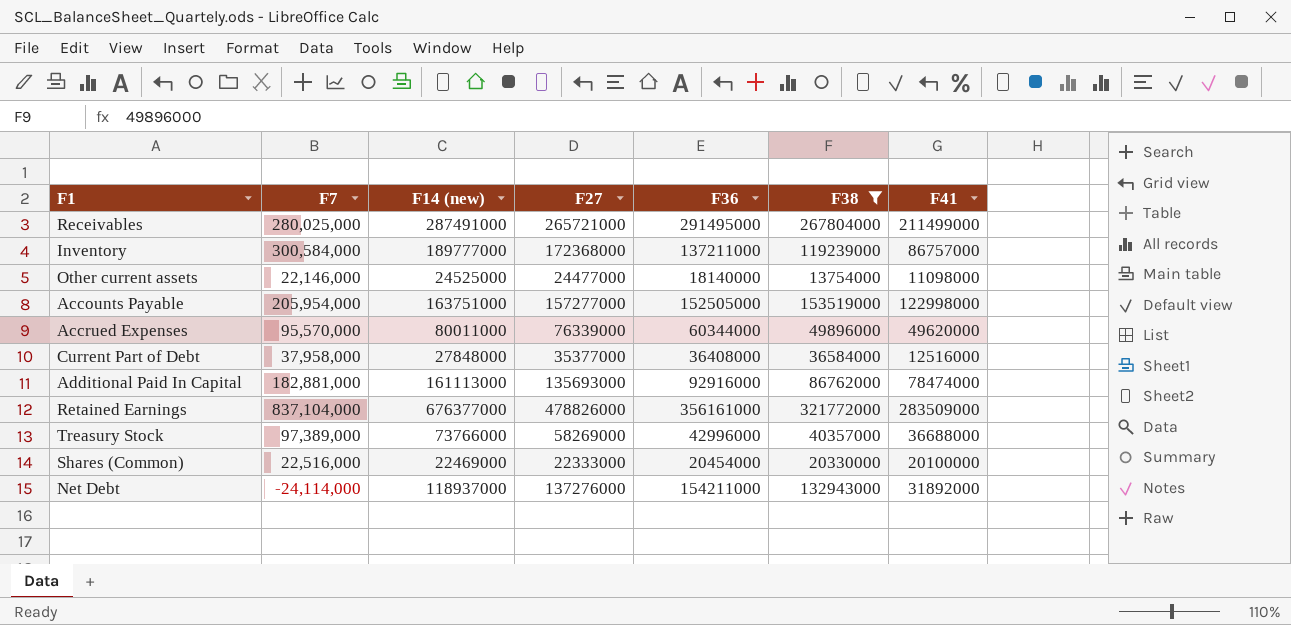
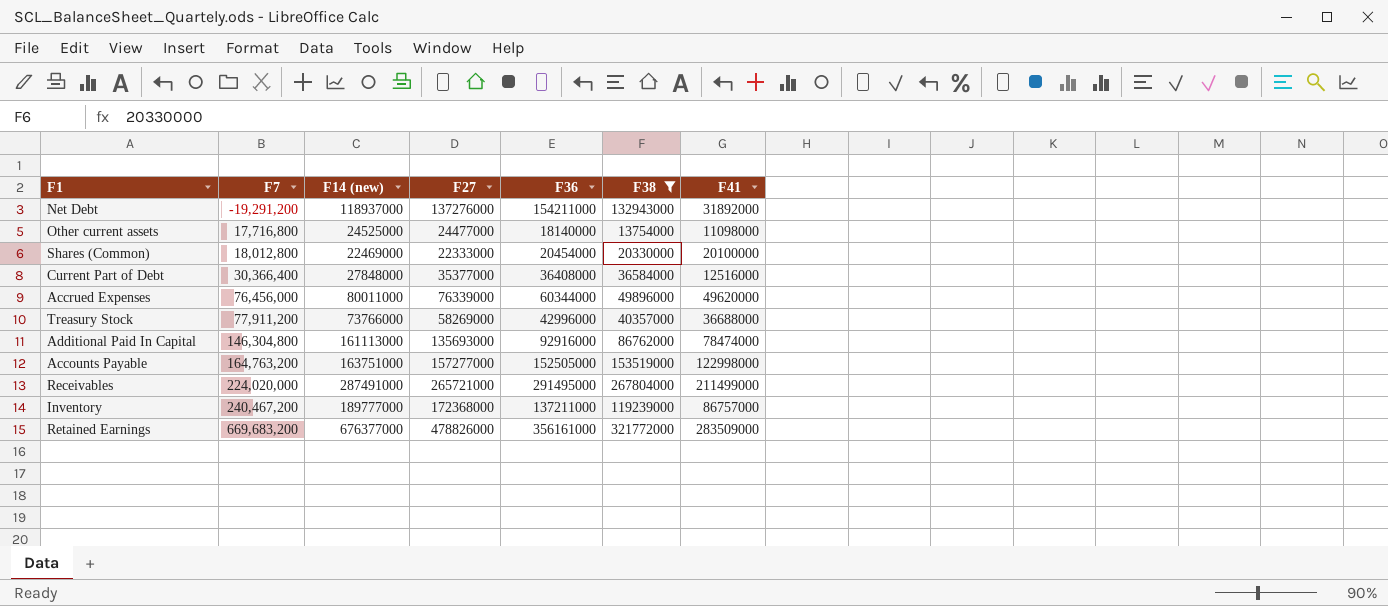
row order: none -> F7 ascending
Net Debt | F7: -24,114,000 -> -19,291,200
Other current assets | F7: 22,146,000 -> 17,716,800
Shares (Common) | F7: 22,516,000 -> 18,012,800
Current Part of Debt | F7: 37,958,000 -> 30,366,400
Accrued Expenses | F7: 95,570,000 -> 76,456,000
Treasury Stock | F7: 97,389,000 -> 77,911,200
Additional Paid In Capital | F7: 182,881,000 -> 146,304,800
Accounts Payable | F7: 205,954,000 -> 164,763,200
Receivables | F7: 280,025,000 -> 224,020,000
Inventory | F7: 300,584,000 -> 240,467,200
Retained Earnings | F7: 837,104,000 -> 669,683,200

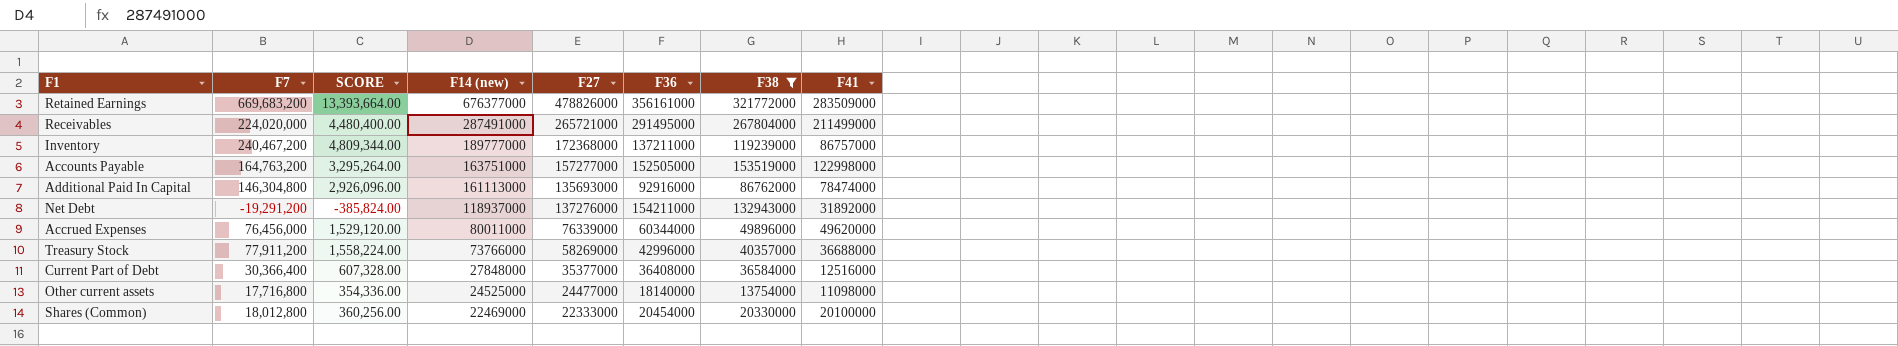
row order: F7 ascending -> F14 (new) descending
column SCORE | formula: none -> [F7] * 0.02

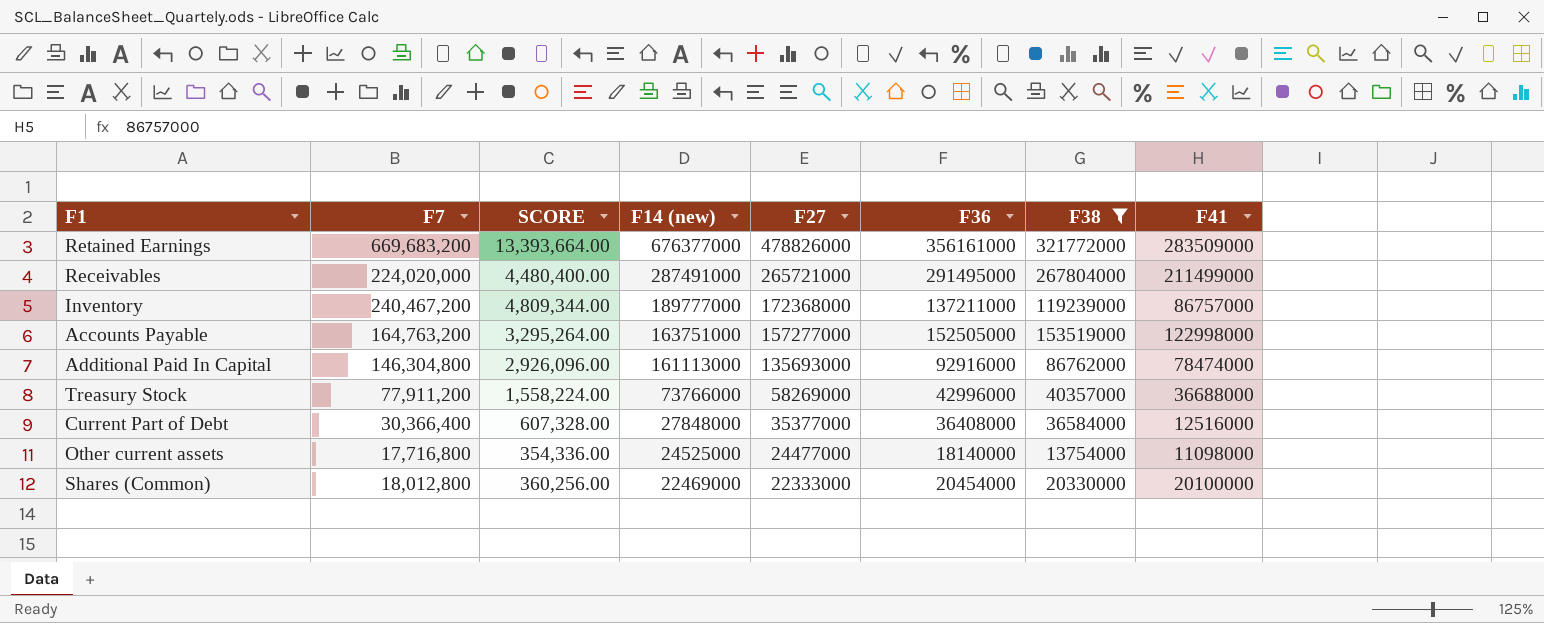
row Net Debt: -19,291,200 | -385,824.00 | 118937000 | 137276000 | 154211000 | 132943000 | 31892000 -> none
row Accrued Expenses: 76,456,000 | 1,529,120.00 | 80011000 | 76339000 | 60344000 | 49896000 | 49620000 -> none

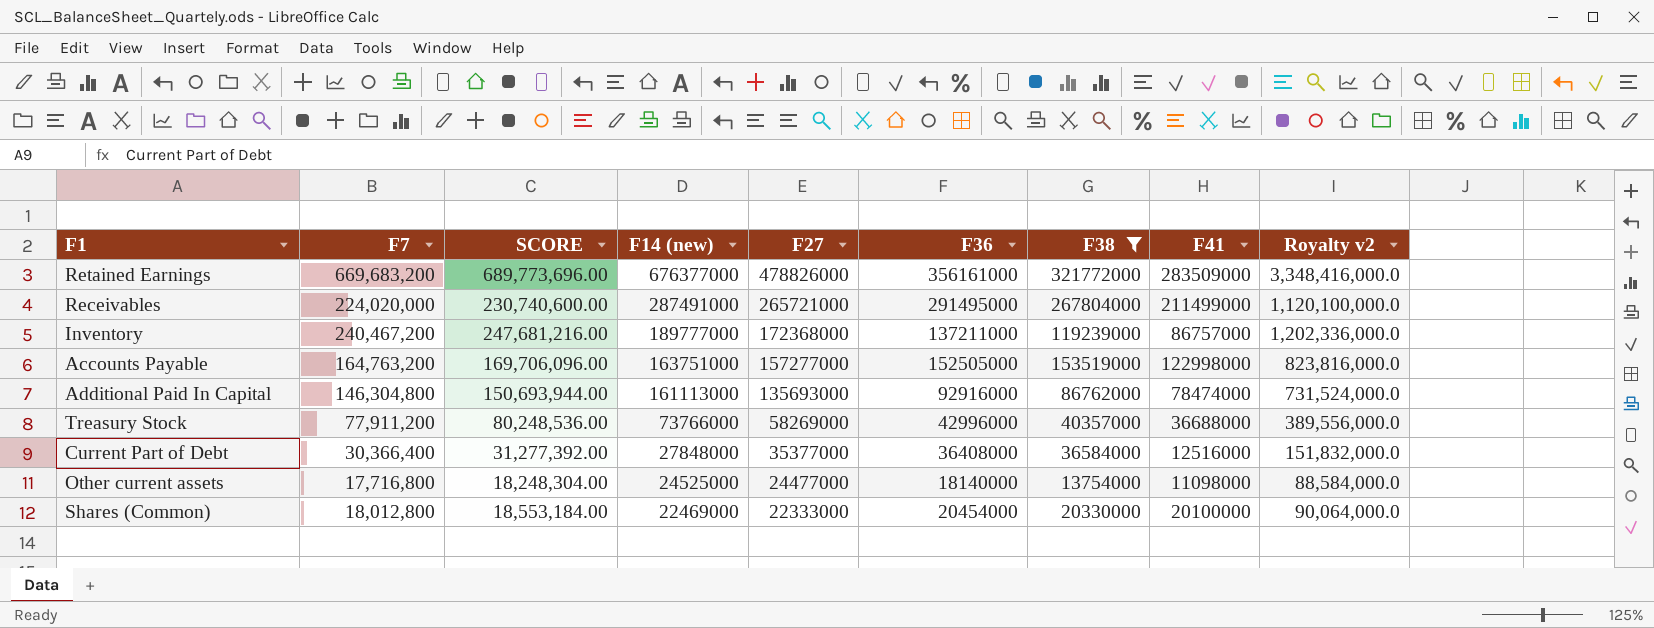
column SCORE | formula: [F7] * 0.02 -> [F7] * 1.03
column Royalty v2 | formula: none -> [F7] * 5

